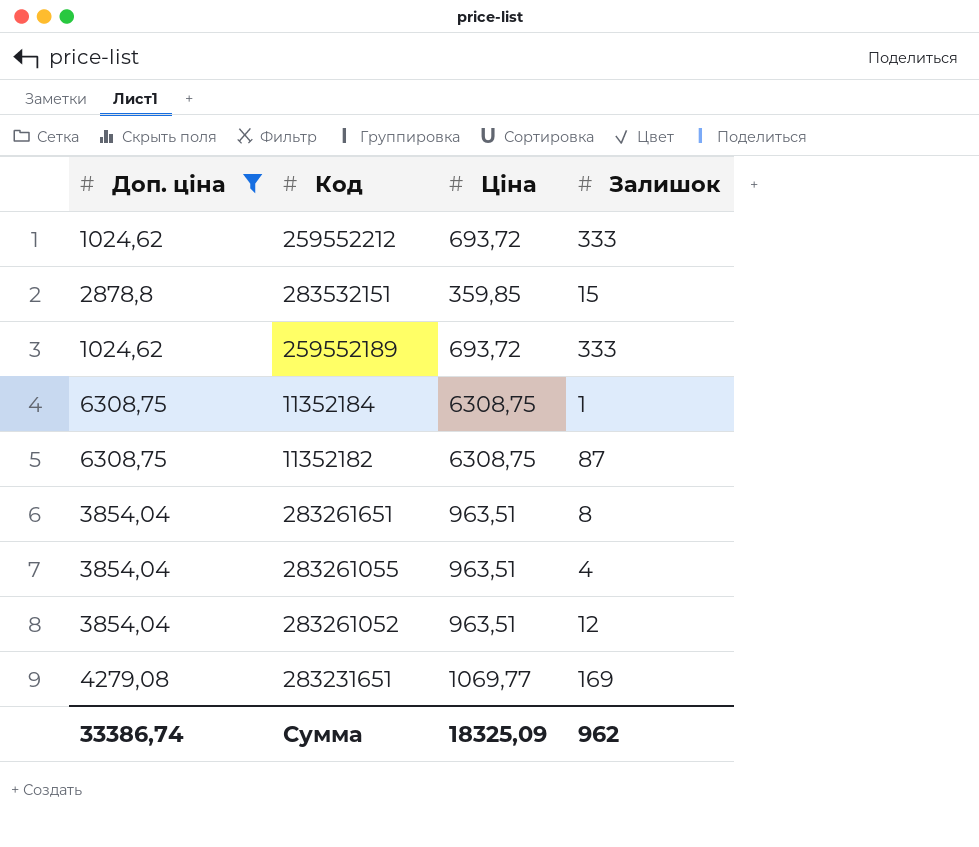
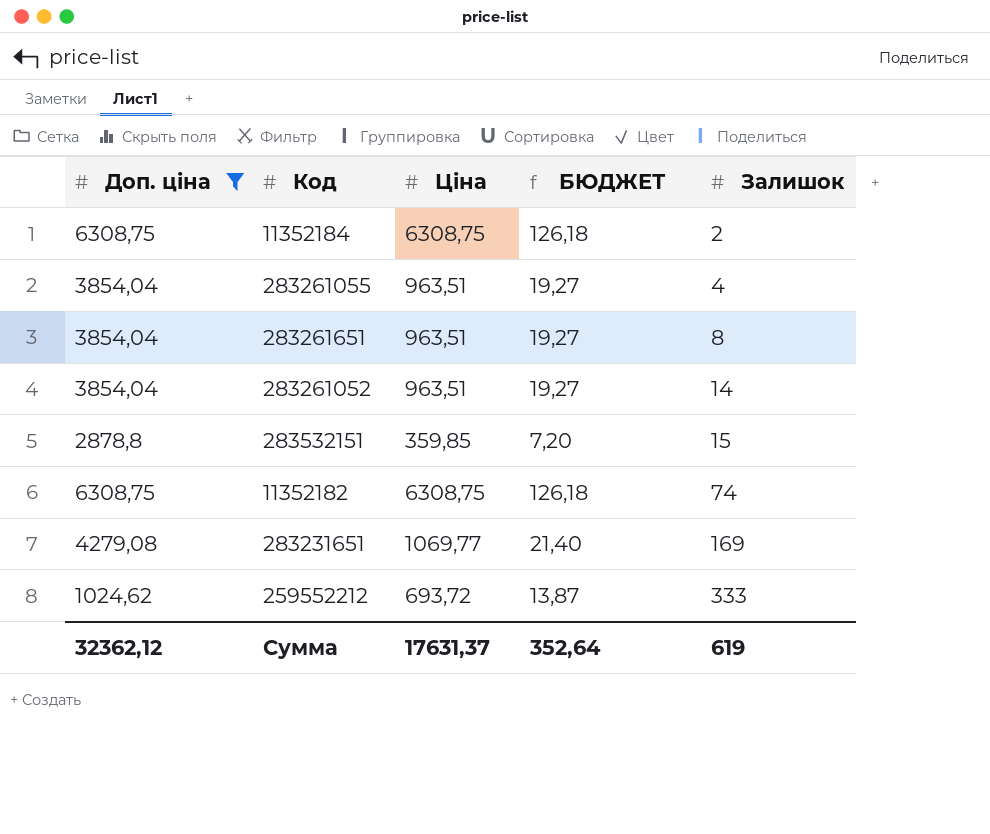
row order: none -> Залишок ascending
column БЮДЖЕТ | formula: none -> [Ціна] * 0,02
row 259552189: 1024,62 | 693,72 | 333 -> none
11352184 | Залишок: 1 -> 2
283261052 | Залишок: 12 -> 14
11352182 | Залишок: 87 -> 74
Сумма | Доп. ціна: 33386,74 -> 32362,12
Сумма | Ціна: 18325,09 -> 17631,37
Сумма | Залишок: 962 -> 619

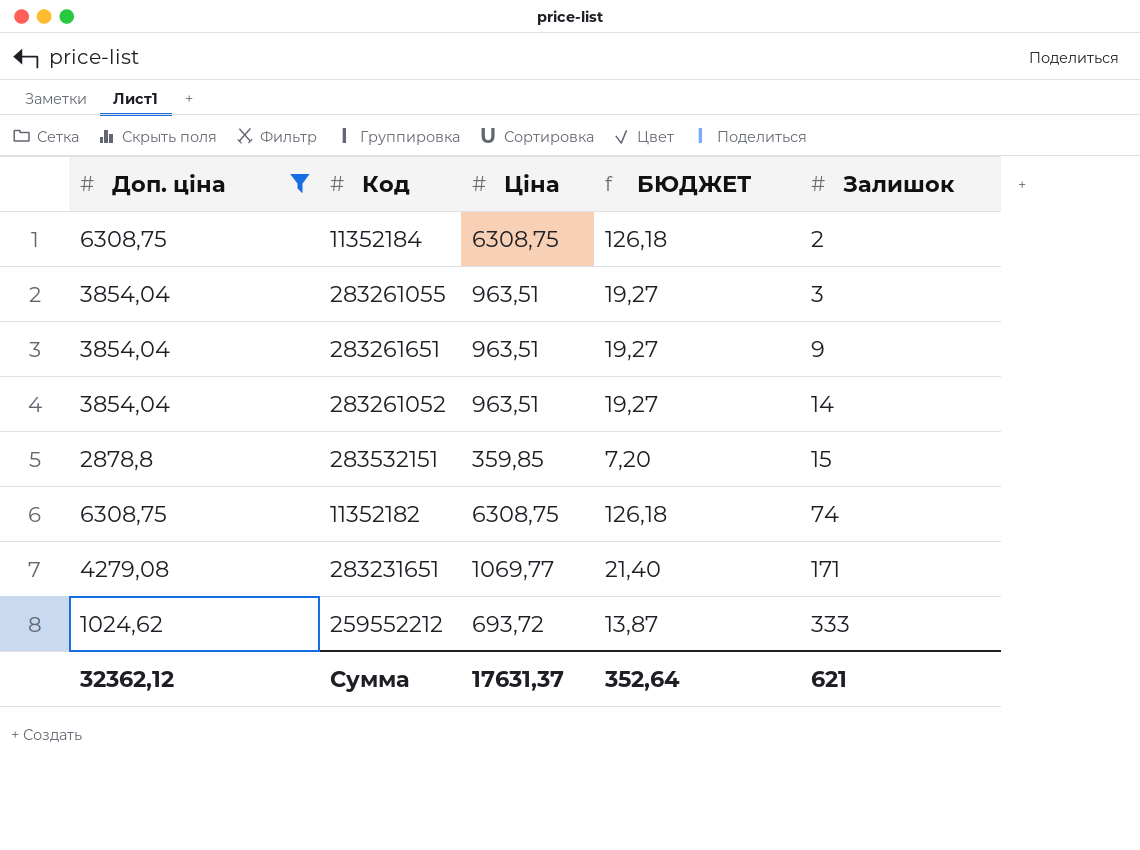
283261055 | Залишок: 4 -> 3
283261651 | Залишок: 8 -> 9
283231651 | Залишок: 169 -> 171
Сумма | Залишок: 619 -> 621

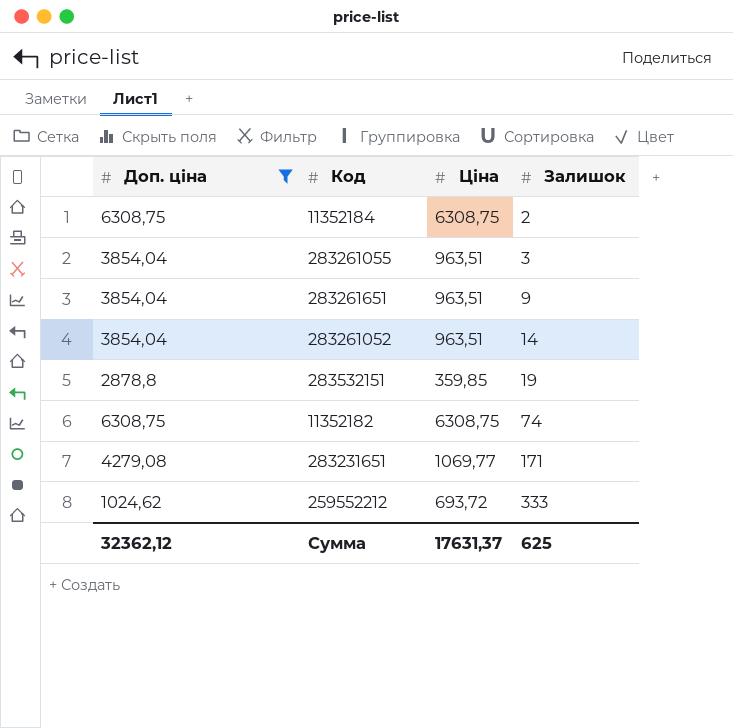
column БЮДЖЕТ | formula: [Ціна] * 0,02 -> none
283532151 | Залишок: 15 -> 19
Сумма | Залишок: 621 -> 625

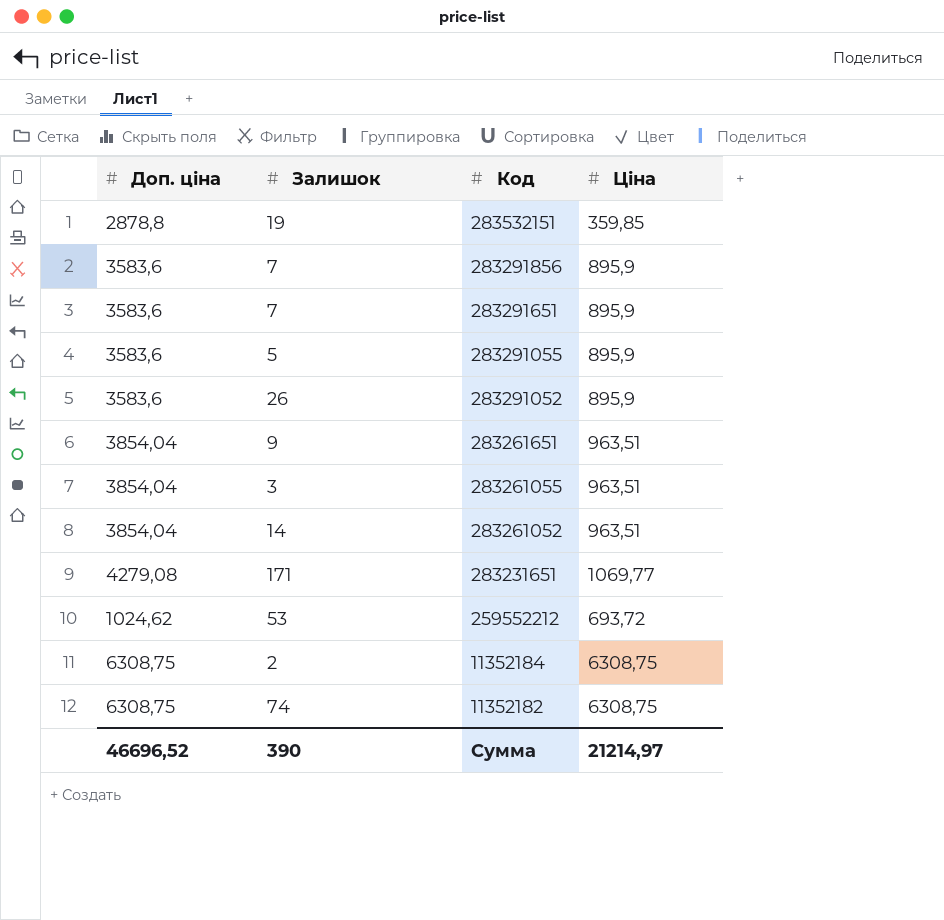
filter: Доп. ціна != 3583,6 -> none
row order: Залишок ascending -> Код descending
column Залишок | position: 4 -> 2
259552212 | Залишок: 333 -> 53
Сумма | Доп. ціна: 32362,12 -> 46696,52
Сумма | Залишок: 625 -> 390
Сумма | Ціна: 17631,37 -> 21214,97

